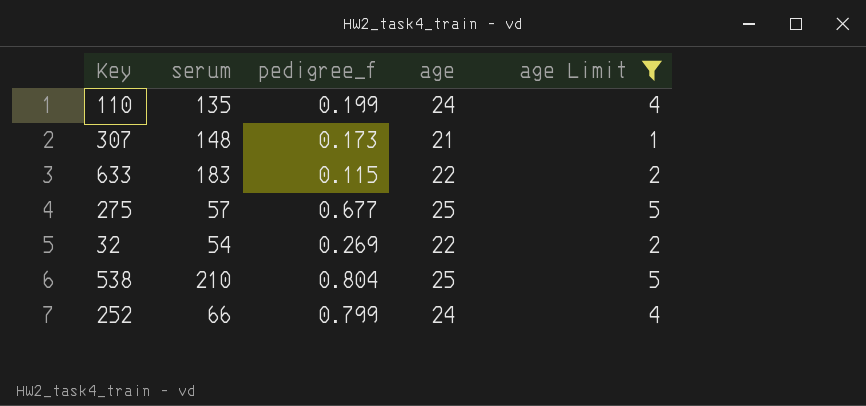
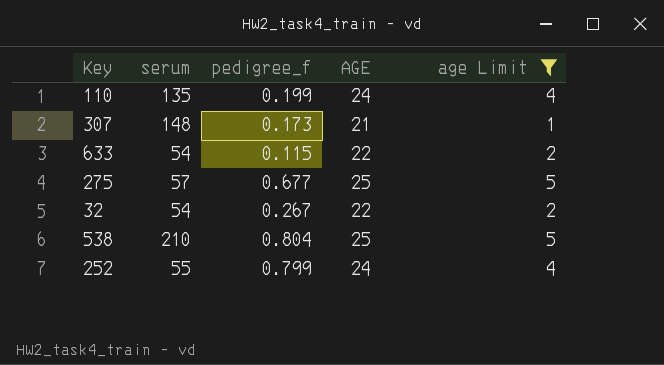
column name: age -> AGE
633 | serum: 183 -> 54
32 | pedigree_f: 0.269 -> 0.267
252 | serum: 66 -> 55

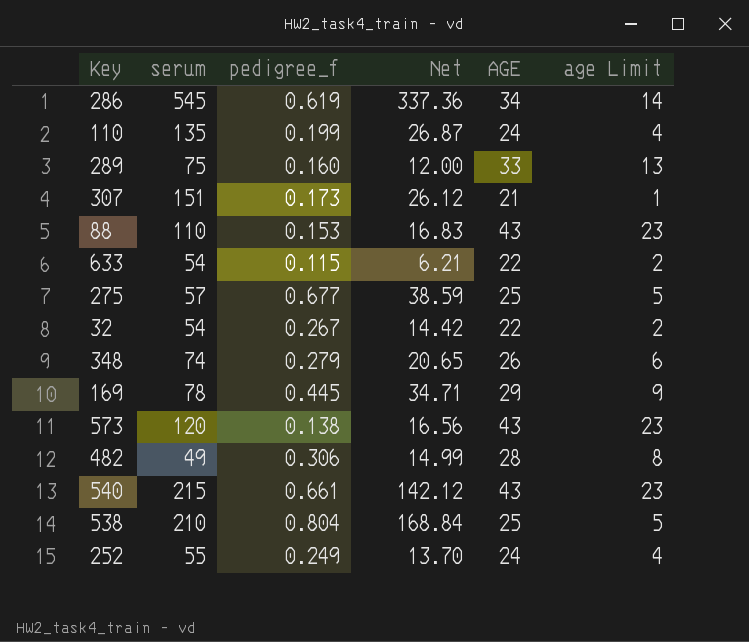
filter: age Limit <= 5 -> none
column Net | formula: none -> [serum] * [pedigree_f]
307 | serum: 148 -> 151
252 | pedigree_f: 0.799 -> 0.249

